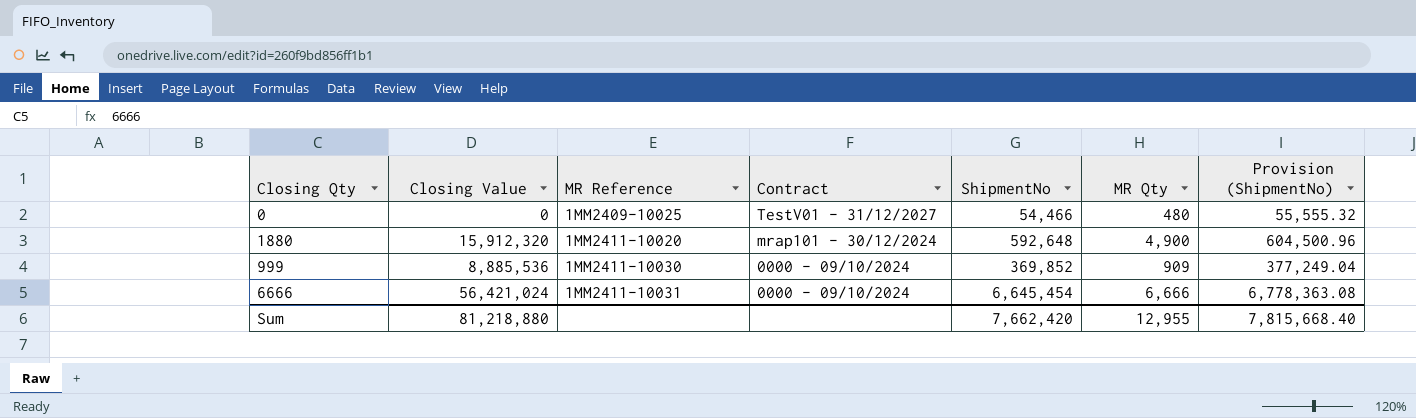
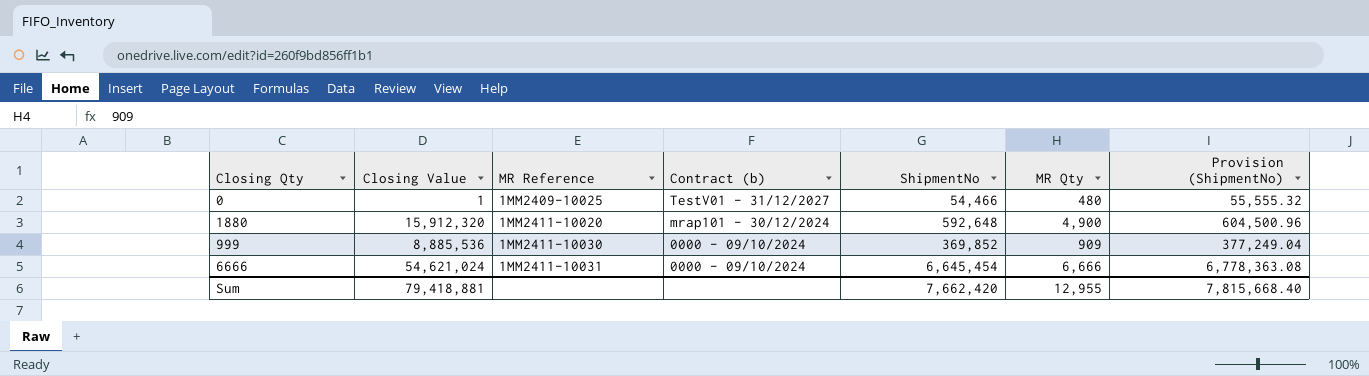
column name: Contract -> Contract (b)
0 | Closing Value: 0 -> 1
6666 | Closing Value: 56,421,024 -> 54,621,024
Sum | Closing Value: 81,218,880 -> 79,418,881

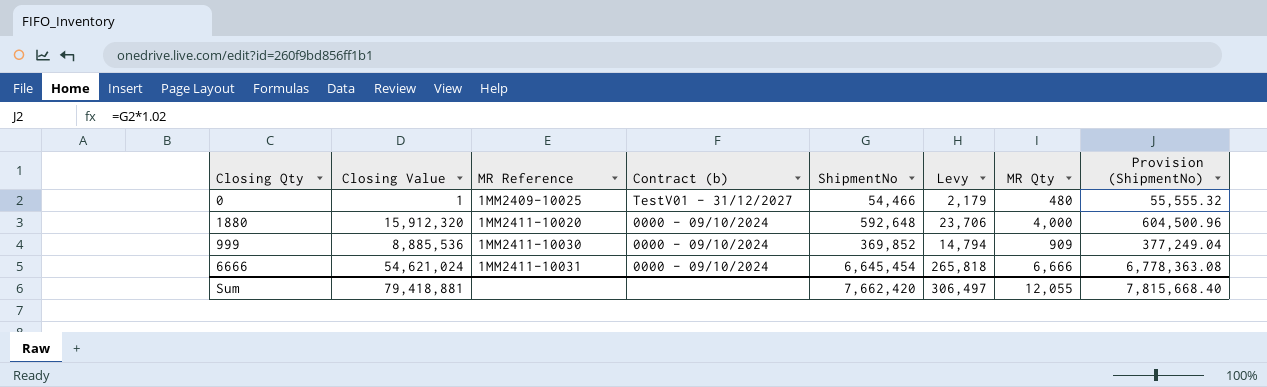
column Levy | formula: none -> [ShipmentNo] * 0.04
1880 | Contract (b): mrap101 - 30/12/2024 -> 0000 - 09/10/2024
1880 | MR Qty: 4,900 -> 4,000
Sum | MR Qty: 12,955 -> 12,055

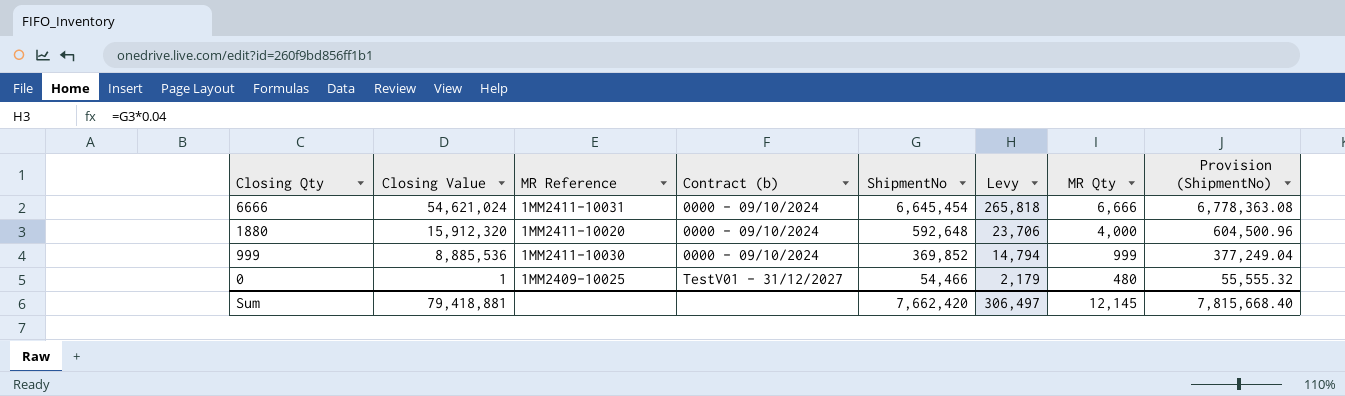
row order: MR Reference ascending -> Closing Qty descending
999 | MR Qty: 909 -> 999
Sum | MR Qty: 12,055 -> 12,145

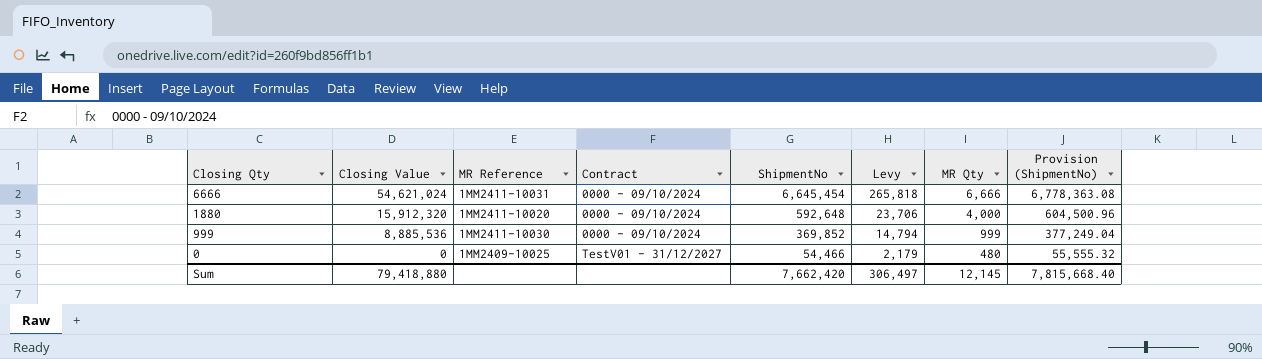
column name: Contract (b) -> Contract
0 | Closing Value: 1 -> 0
Sum | Closing Value: 79,418,881 -> 79,418,880

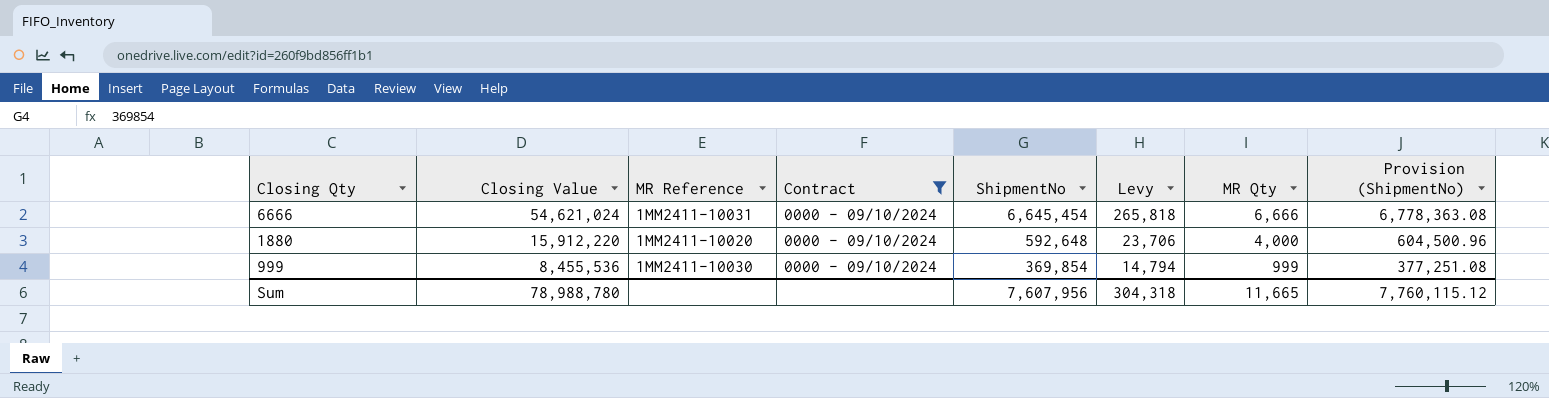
filter: none -> Contract = 0000 - 09/10/2024
1880 | Closing Value: 15,912,320 -> 15,912,220
999 | Closing Value: 8,885,536 -> 8,455,536
999 | ShipmentNo: 369,852 -> 369,854
999 | Provision (ShipmentNo): 377,249.04 -> 377,251.08
Sum | Closing Value: 79,418,880 -> 78,988,780
Sum | ShipmentNo: 7,662,420 -> 7,607,956
Sum | Levy: 306,497 -> 304,318
Sum | MR Qty: 12,145 -> 11,665
Sum | Provision (ShipmentNo): 7,815,668.40 -> 7,760,115.12

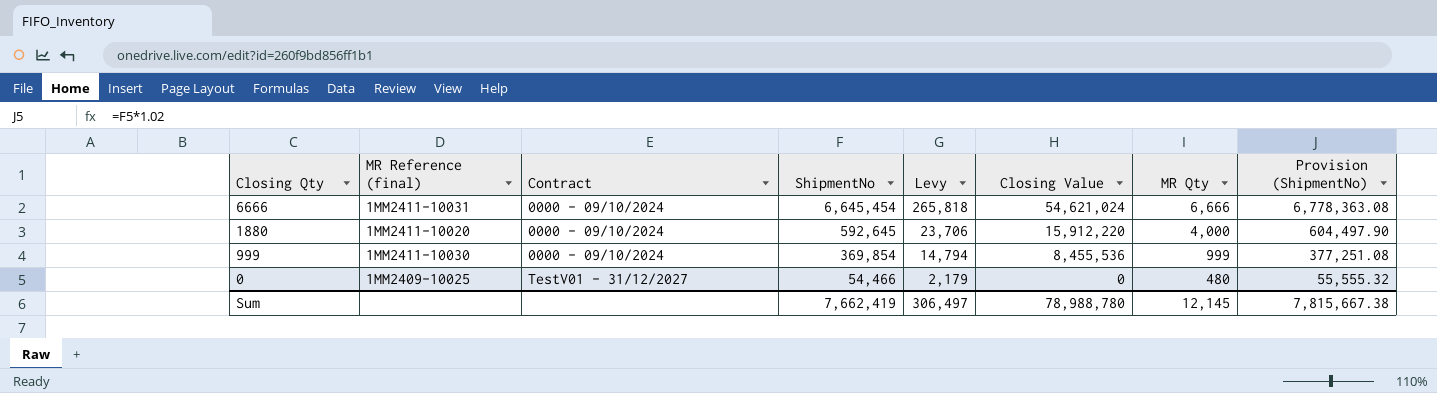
filter: Contract = 0000 - 09/10/2024 -> none
column name: MR Reference -> MR Reference (final)
column Closing Value | position: 2 -> 6
1880 | ShipmentNo: 592,648 -> 592,645
1880 | Provision (ShipmentNo): 604,500.96 -> 604,497.90
Sum | ShipmentNo: 7,607,956 -> 7,662,419
Sum | Levy: 304,318 -> 306,497
Sum | MR Qty: 11,665 -> 12,145
Sum | Provision (ShipmentNo): 7,760,115.12 -> 7,815,667.38

